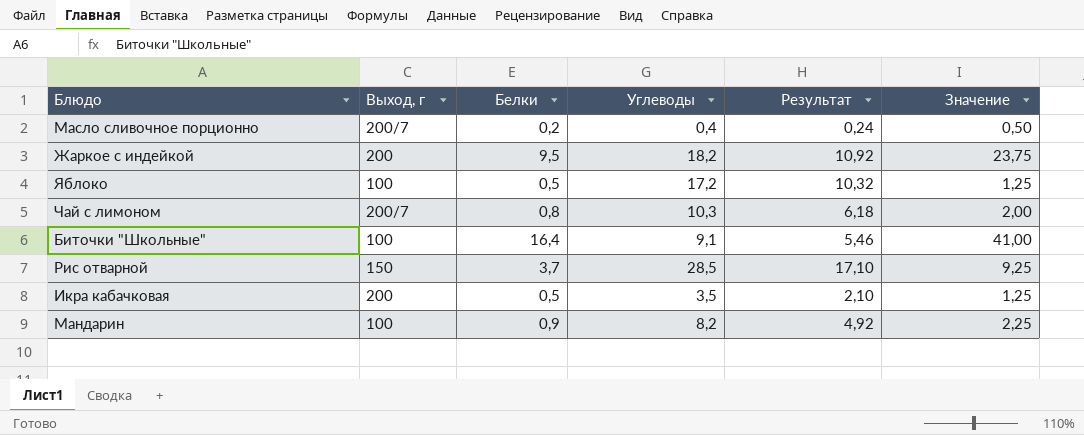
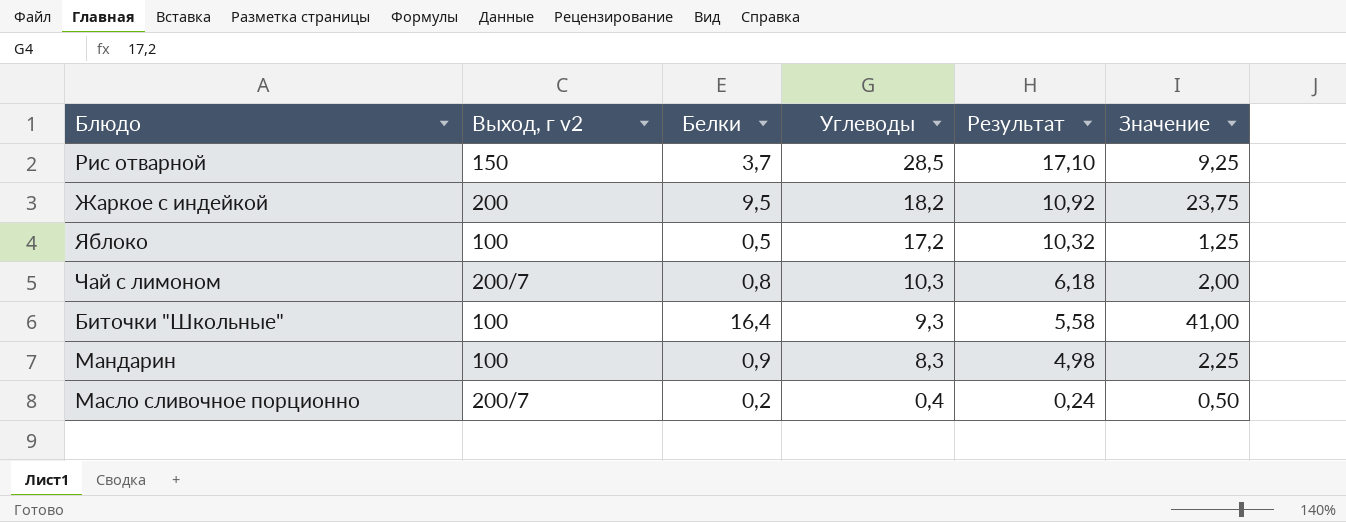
row order: none -> Углеводы descending
column name: Выход, г -> Выход, г v2
row Икра кабачковая: 200 | 0,5 | 3,5 | 2,10 | 1,25 -> none
Биточки "Школьные" | Углеводы: 9,1 -> 9,3
Биточки "Школьные" | Результат: 5,46 -> 5,58
Мандарин | Углеводы: 8,2 -> 8,3
Мандарин | Результат: 4,92 -> 4,98

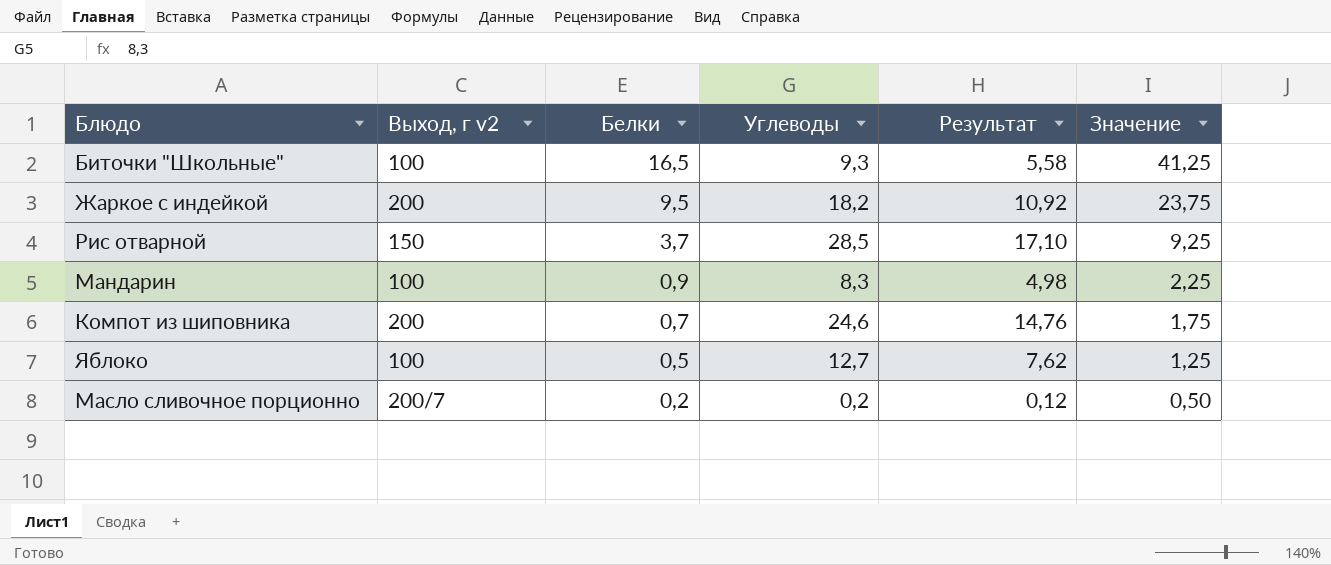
row order: Углеводы descending -> Белки descending
row Чай с лимоном: 200/7 | 0,8 | 10,3 | 6,18 | 2,00 -> none
Биточки "Школьные" | Белки: 16,4 -> 16,5
Биточки "Школьные" | Значение: 41,00 -> 41,25
row Компот из шиповника: none -> 200 | 0,7 | 24,6 | 14,76 | 1,75
Яблоко | Углеводы: 17,2 -> 12,7
Яблоко | Результат: 10,32 -> 7,62
Масло сливочное порционно | Углеводы: 0,4 -> 0,2
Масло сливочное порционно | Результат: 0,24 -> 0,12

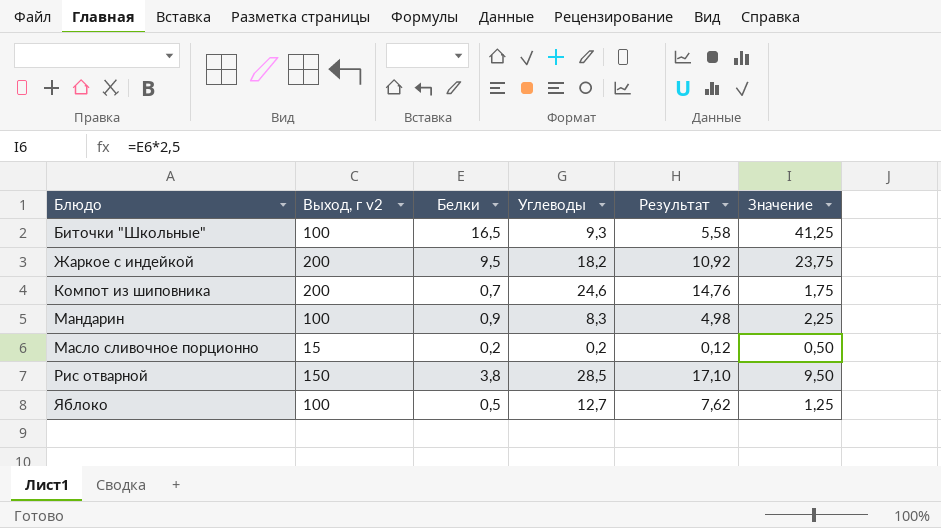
row order: Белки descending -> Блюдо ascending
Масло сливочное порционно | Выход, г v2: 200/7 -> 15
Рис отварной | Белки: 3,7 -> 3,8
Рис отварной | Значение: 9,25 -> 9,50

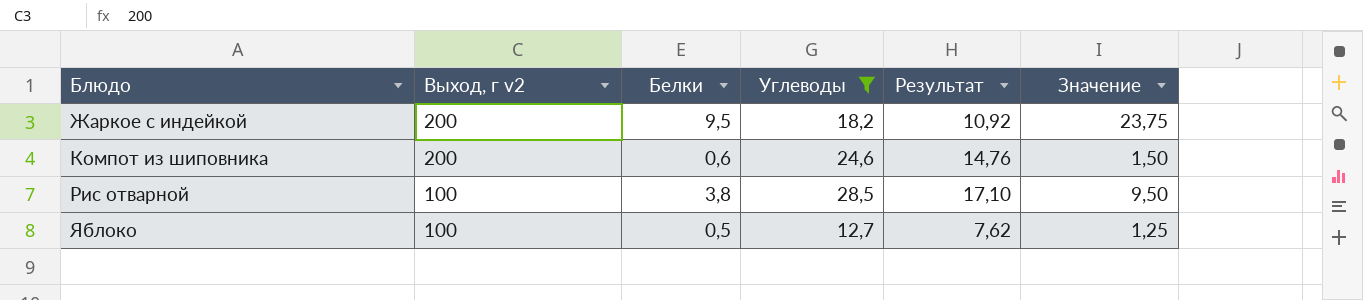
filter: none -> Углеводы >= 12,7
Компот из шиповника | Белки: 0,7 -> 0,6
Компот из шиповника | Значение: 1,75 -> 1,50
Рис отварной | Выход, г v2: 150 -> 100

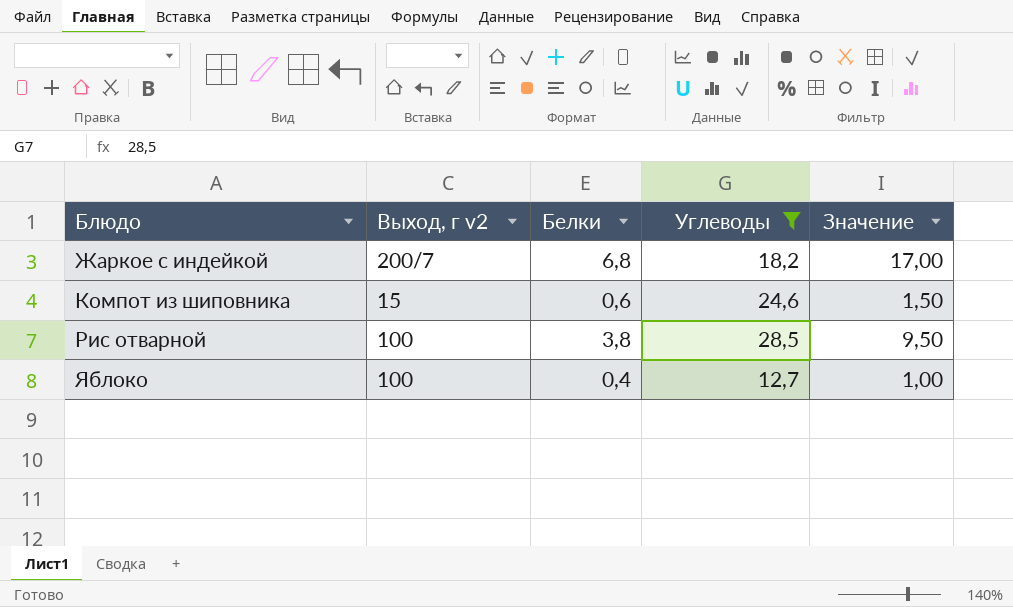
column Результат | formula: [Углеводы] * 0,6 -> none
Жаркое с индейкой | Выход, г v2: 200 -> 200/7
Жаркое с индейкой | Белки: 9,5 -> 6,8
Жаркое с индейкой | Значение: 23,75 -> 17,00
Компот из шиповника | Выход, г v2: 200 -> 15
Яблоко | Белки: 0,5 -> 0,4
Яблоко | Значение: 1,25 -> 1,00

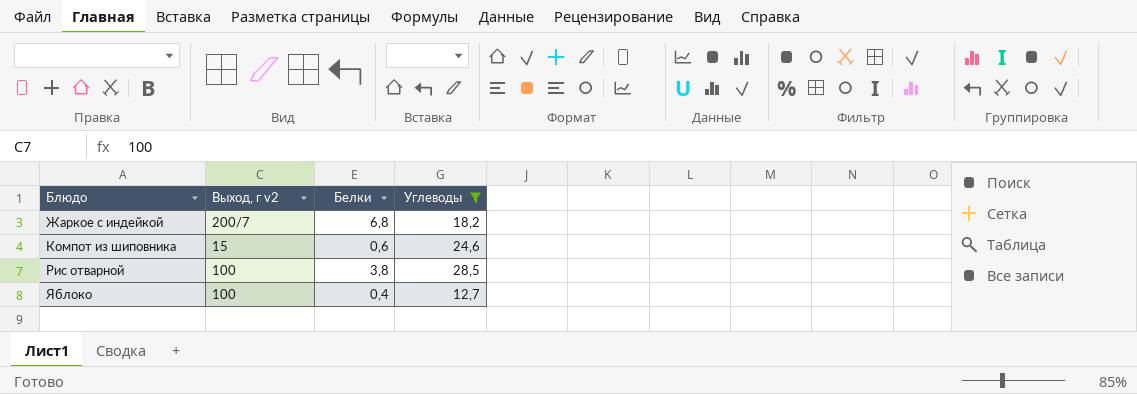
column Значение | formula: [Белки] * 2,5 -> none

